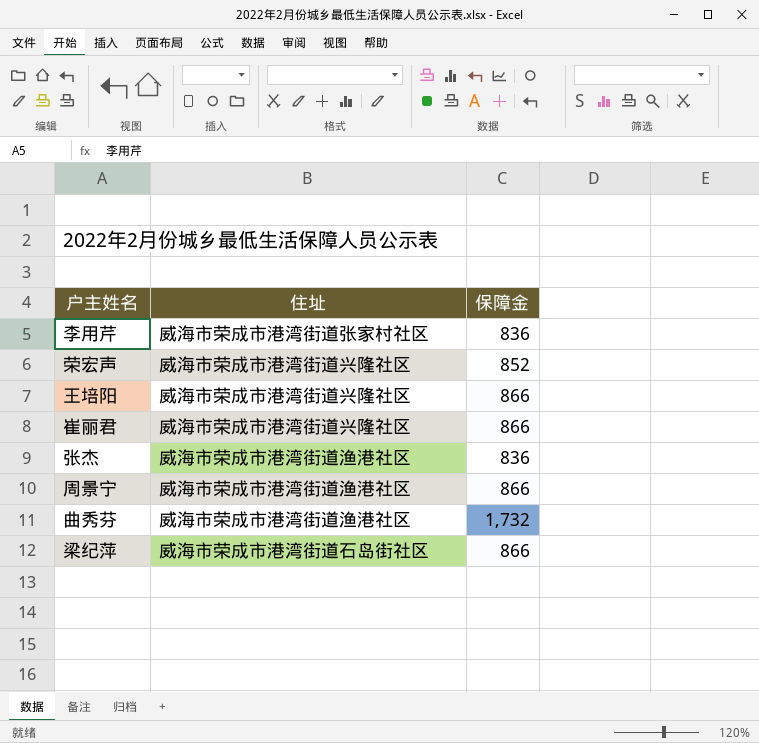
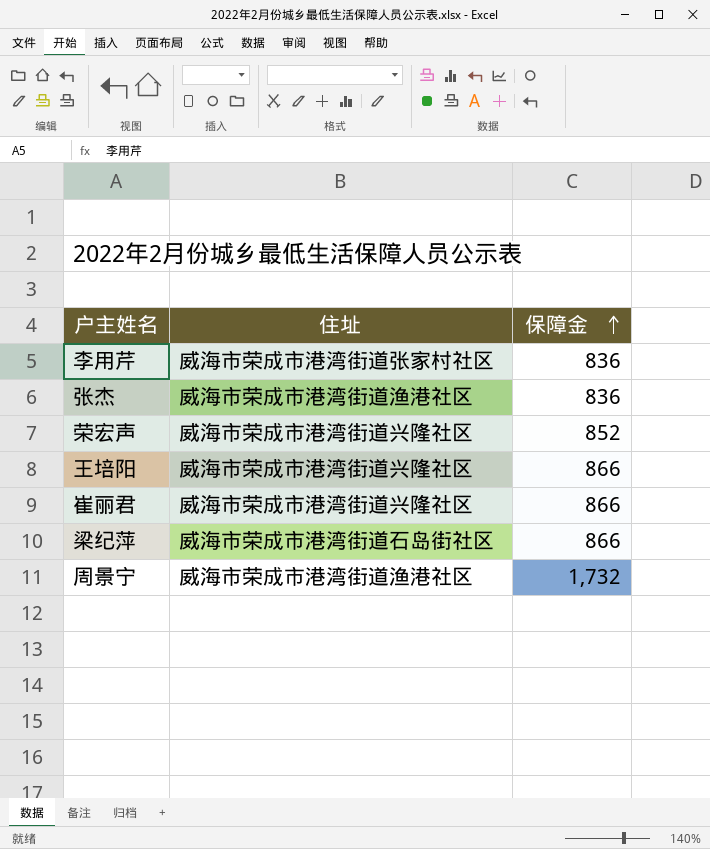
row order: none -> 保障金 ascending
row 曲秀芬: 威海市荣成市港湾街道渔港社区 | 1,732 -> none
周景宁 | 保障金: 866 -> 1,732

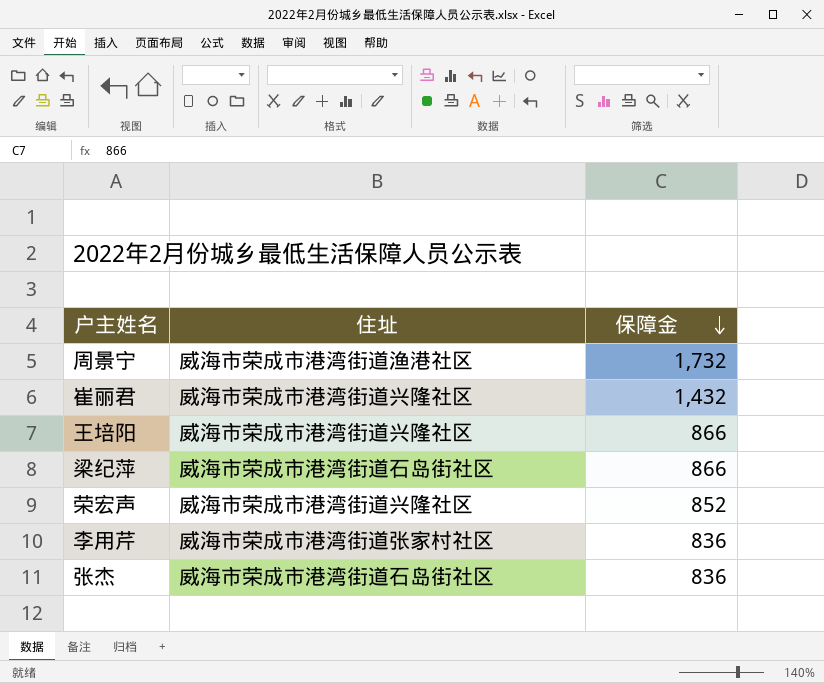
row order: 保障金 ascending -> 保障金 descending
崔丽君 | 保障金: 866 -> 1,432
张杰 | 住址: 威海市荣成市港湾街道渔港社区 -> 威海市荣成市港湾街道石岛街社区

